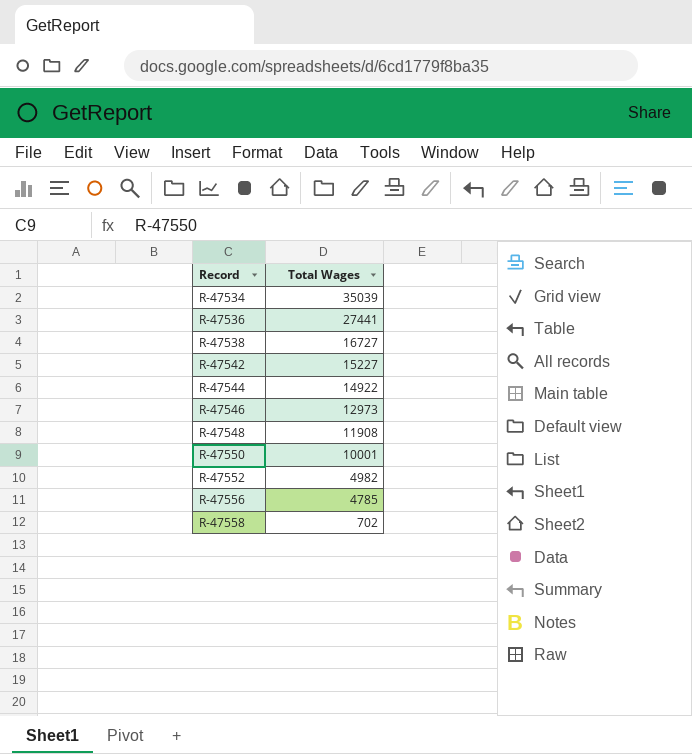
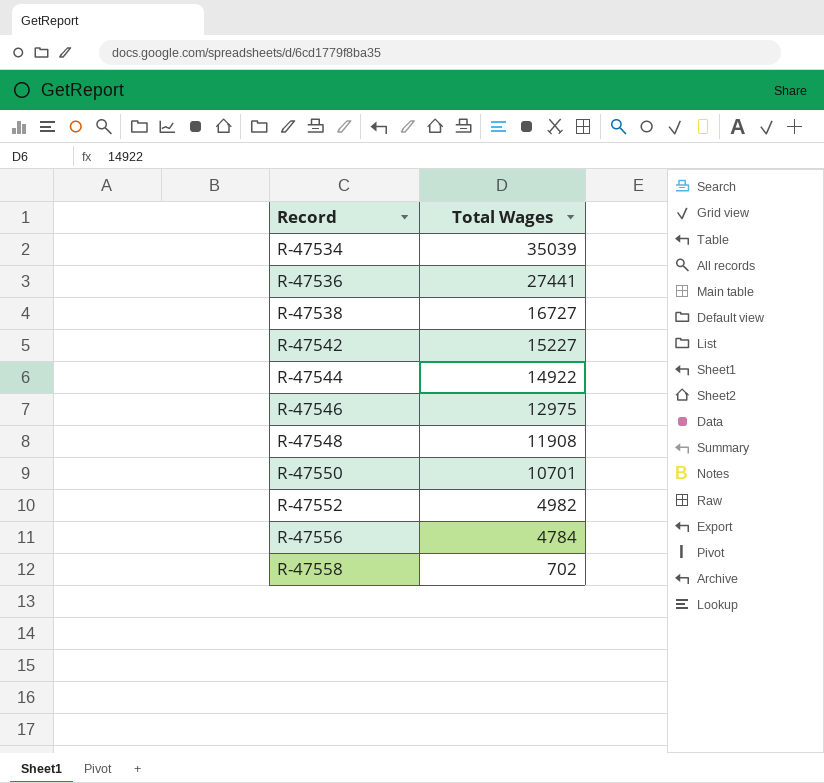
R-47546 | Total Wages: 12973 -> 12975
R-47550 | Total Wages: 10001 -> 10701
R-47556 | Total Wages: 4785 -> 4784

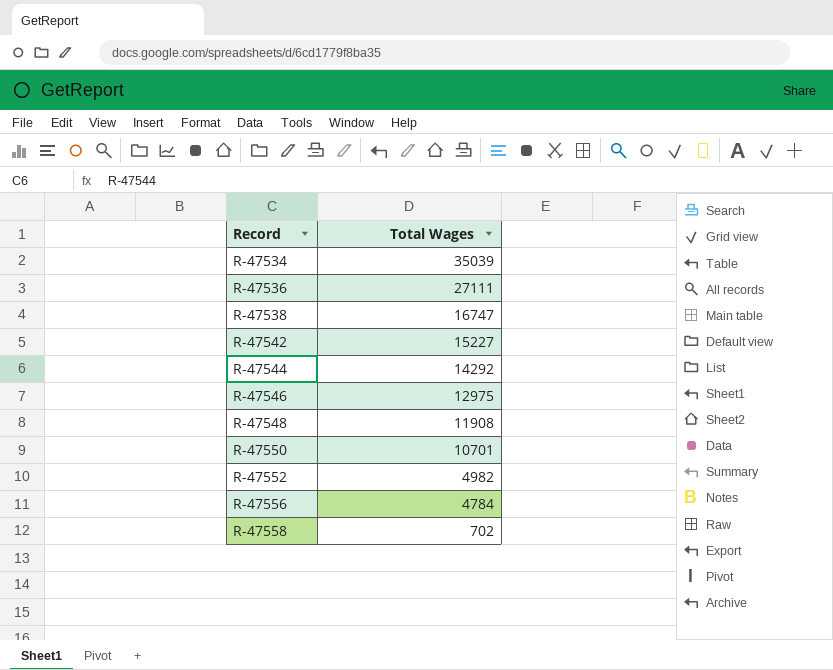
R-47536 | Total Wages: 27441 -> 27111
R-47538 | Total Wages: 16727 -> 16747
R-47544 | Total Wages: 14922 -> 14292

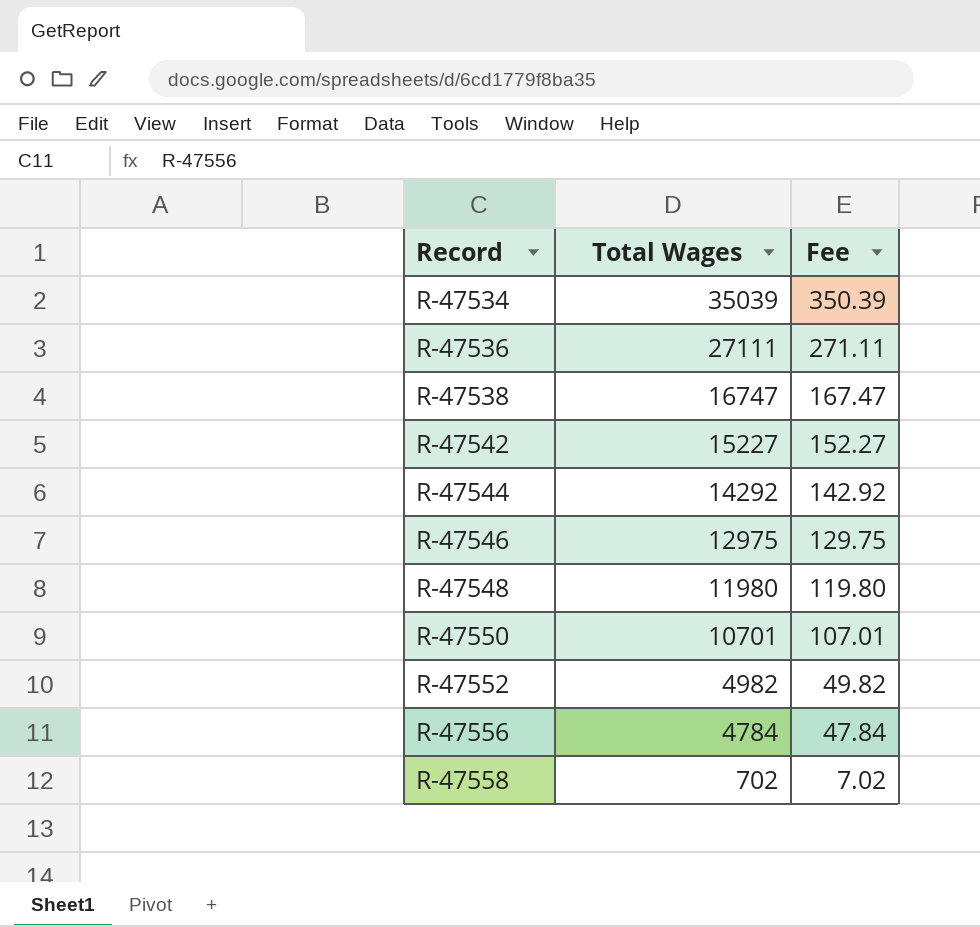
column Fee | formula: none -> [Total Wages] * 0.01
R-47548 | Total Wages: 11908 -> 11980

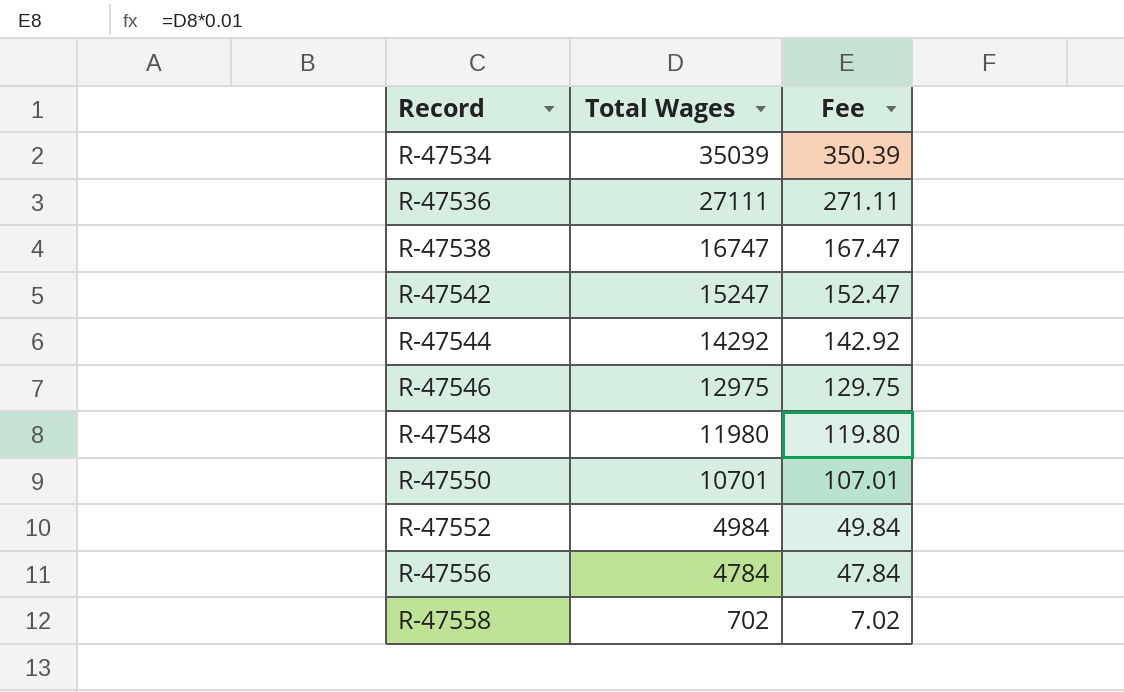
R-47542 | Total Wages: 15227 -> 15247
R-47542 | Fee: 152.27 -> 152.47
R-47552 | Total Wages: 4982 -> 4984
R-47552 | Fee: 49.82 -> 49.84

